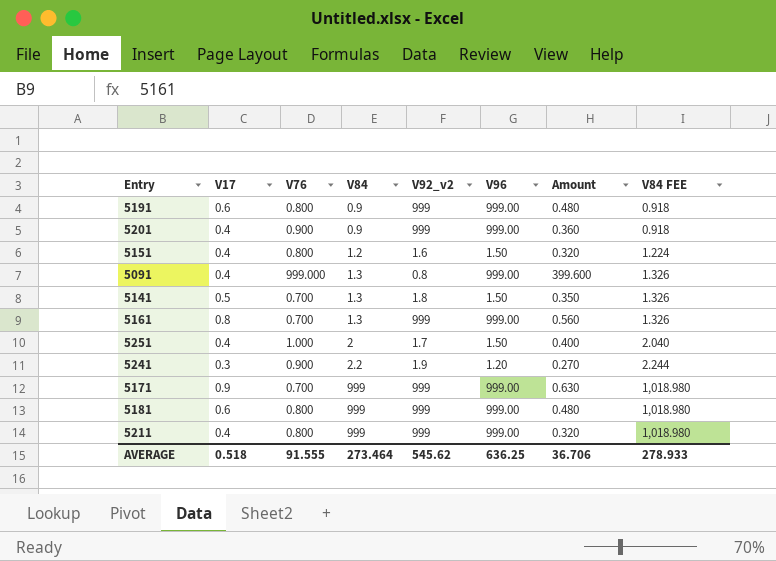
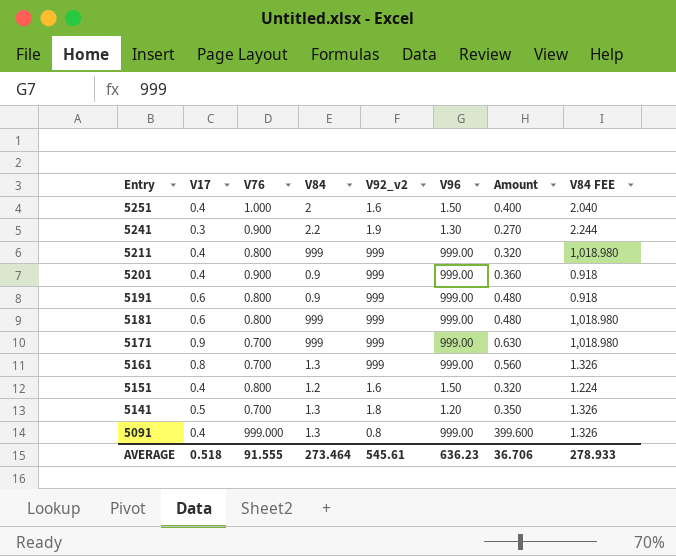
row order: V84 ascending -> Entry descending
5251 | V92_v2: 1.7 -> 1.6
5241 | V96: 1.20 -> 1.30
5141 | V96: 1.50 -> 1.20
AVERAGE | V92_v2: 545.62 -> 545.61
AVERAGE | V96: 636.25 -> 636.23

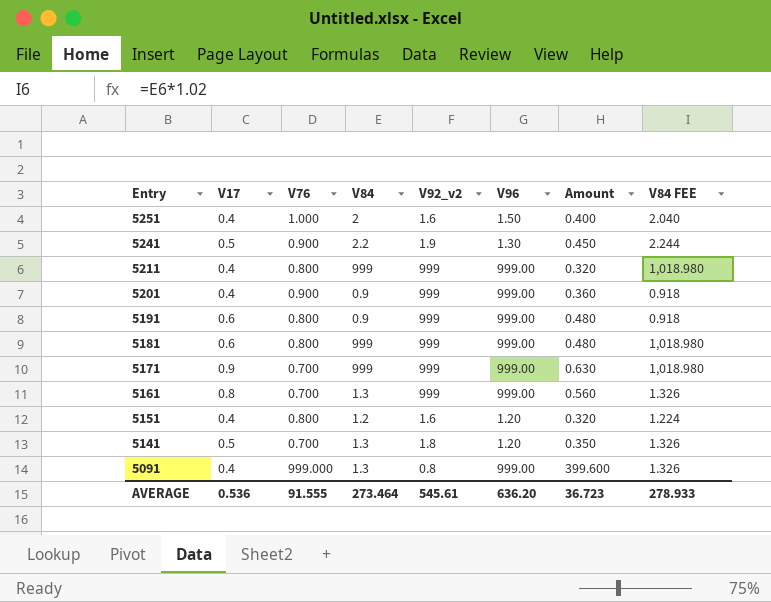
5241 | V17: 0.3 -> 0.5
5241 | Amount: 0.270 -> 0.450
5151 | V96: 1.50 -> 1.20
AVERAGE | V17: 0.518 -> 0.536
AVERAGE | V96: 636.23 -> 636.20
AVERAGE | Amount: 36.706 -> 36.723

